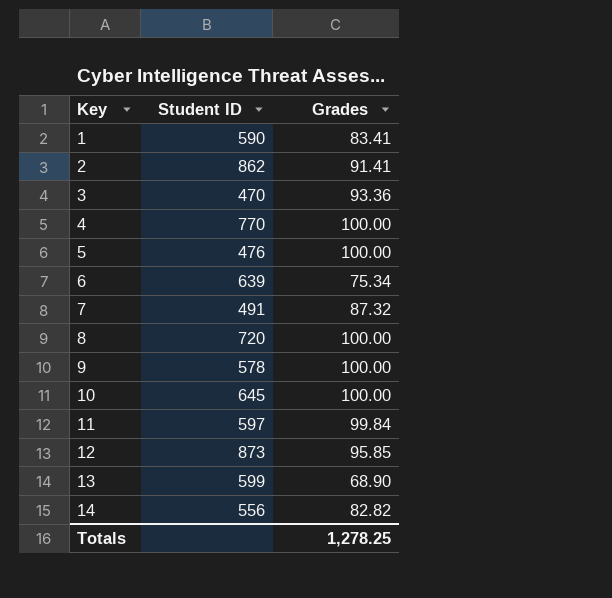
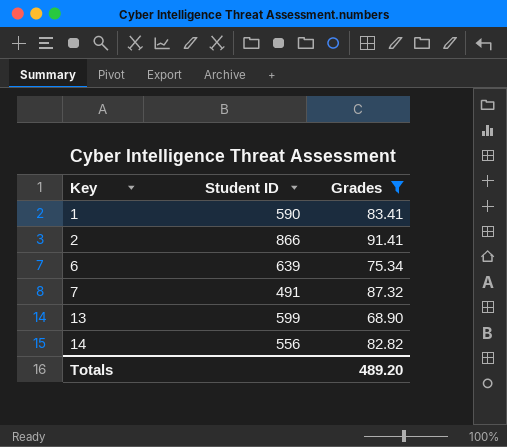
filter: none -> Grades <= 91.41
2 | Student ID: 862 -> 866
Totals | Grades: 1,278.25 -> 489.20

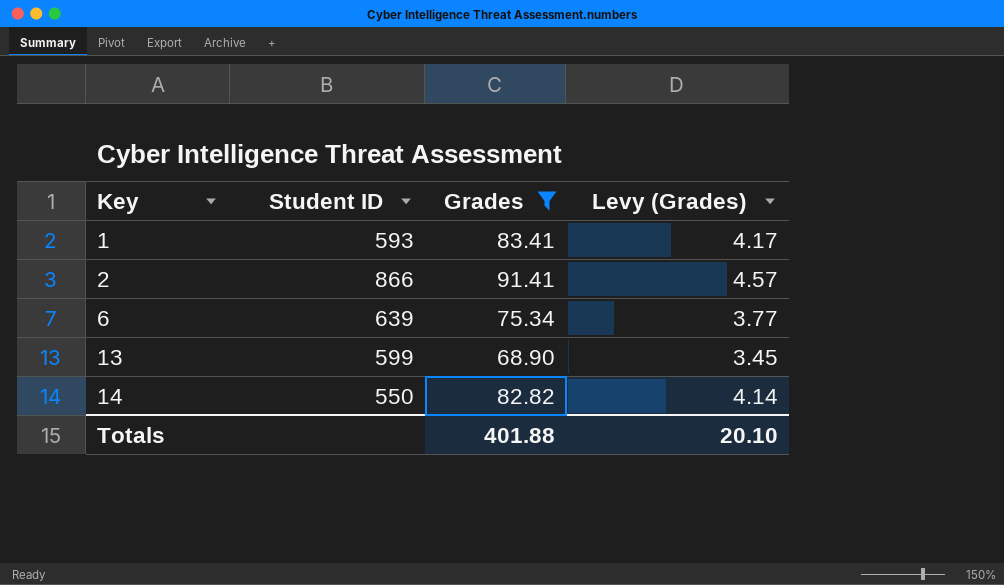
column Levy (Grades) | formula: none -> [Grades] * 0.05
row 7: 491 | 87.32 -> none
1 | Student ID: 590 -> 593
14 | Student ID: 556 -> 550
Totals | Grades: 489.20 -> 401.88

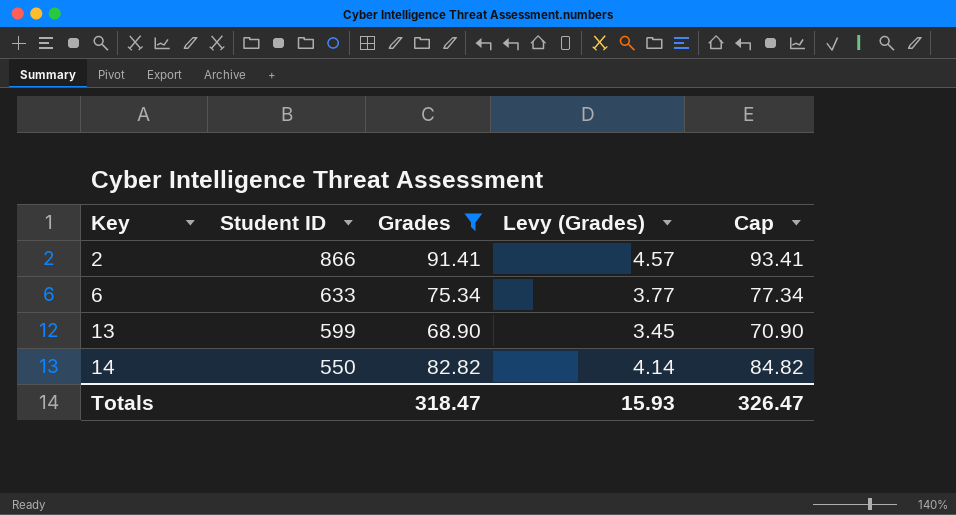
column Cap | formula: none -> [Grades] + 2
row 1: 593 | 83.41 | 4.17 -> none
6 | Student ID: 639 -> 633
Totals | Grades: 401.88 -> 318.47
Totals | Levy (Grades): 20.10 -> 15.93

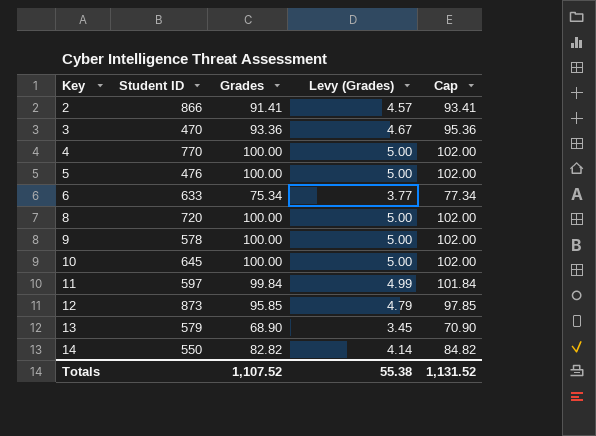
filter: Grades <= 91.41 -> none
13 | Student ID: 599 -> 579
Totals | Grades: 318.47 -> 1,107.52
Totals | Levy (Grades): 15.93 -> 55.38
Totals | Cap: 326.47 -> 1,131.52

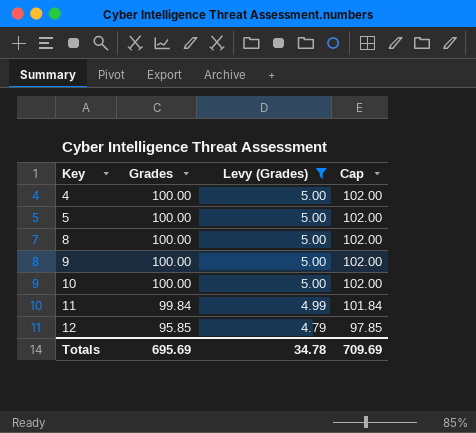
filter: none -> Levy (Grades) >= 4.79
column Student ID | position: 2 -> none
Totals | Grades: 1,107.52 -> 695.69
Totals | Levy (Grades): 55.38 -> 34.78
Totals | Cap: 1,131.52 -> 709.69

